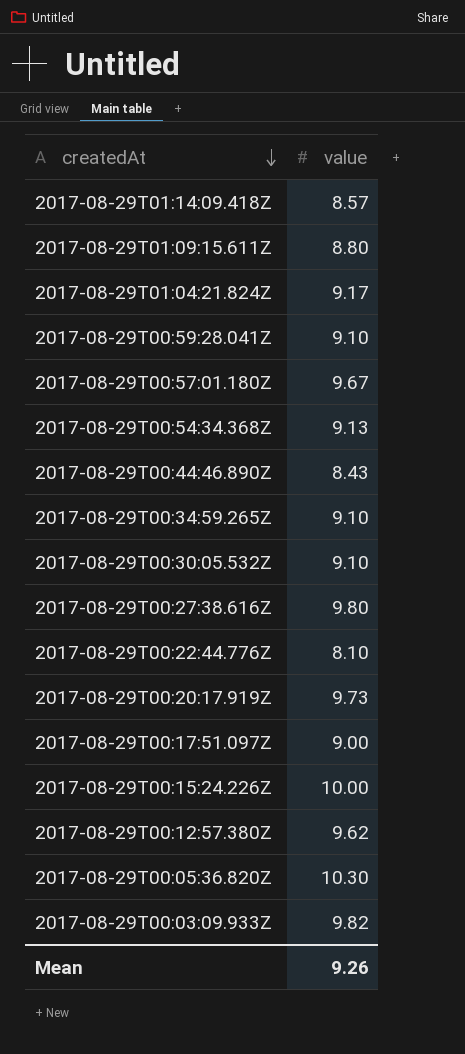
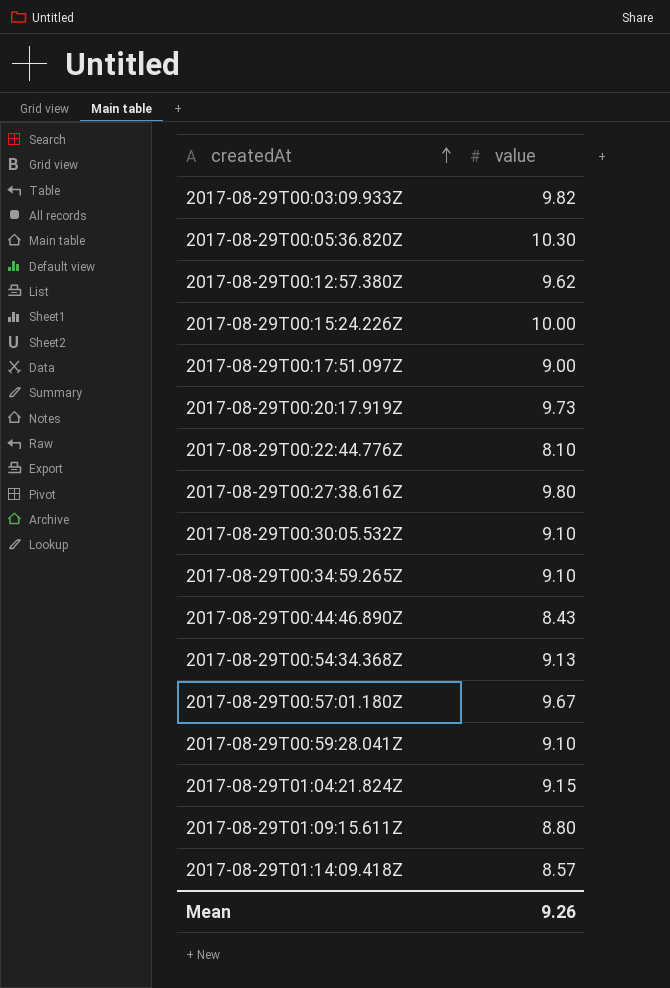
row order: createdAt descending -> createdAt ascending
2017-08-29T01:04:21.824Z | value: 9.17 -> 9.15

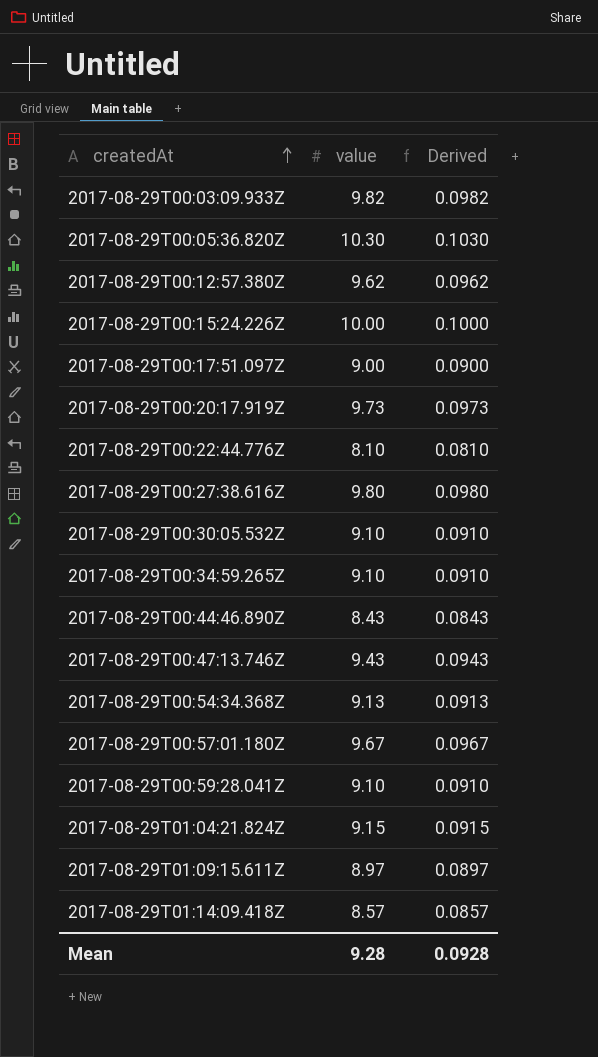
column Derived | formula: none -> [value] * 0.01
row 2017-08-29T00:47:13.746Z: none -> 9.43 | 0.0943
2017-08-29T01:09:15.611Z | value: 8.80 -> 8.97
Mean | value: 9.26 -> 9.28

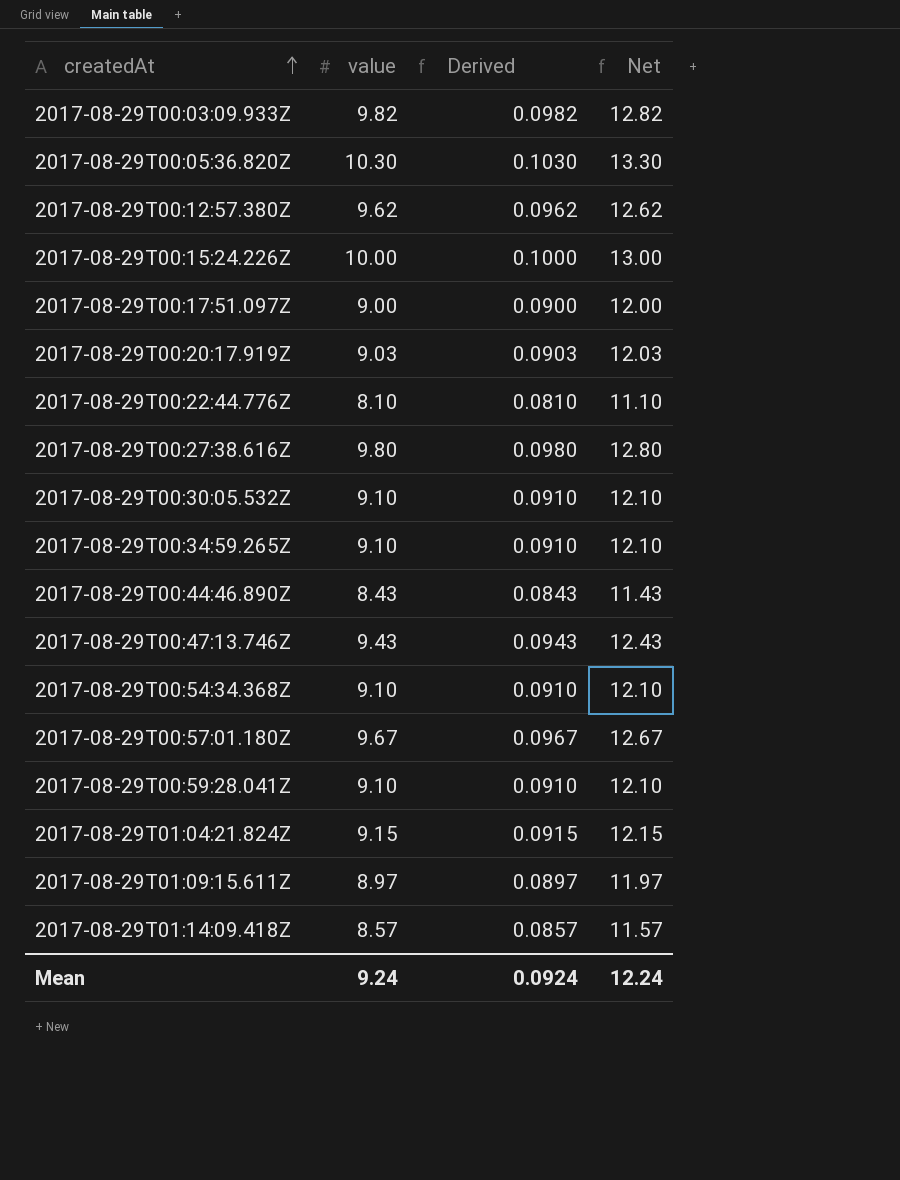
column Net | formula: none -> [value] + 3
2017-08-29T00:20:17.919Z | value: 9.73 -> 9.03
2017-08-29T00:20:17.919Z | Derived: 0.0973 -> 0.0903
2017-08-29T00:54:34.368Z | value: 9.13 -> 9.10
2017-08-29T00:54:34.368Z | Derived: 0.0913 -> 0.0910
Mean | value: 9.28 -> 9.24
Mean | Derived: 0.0928 -> 0.0924

